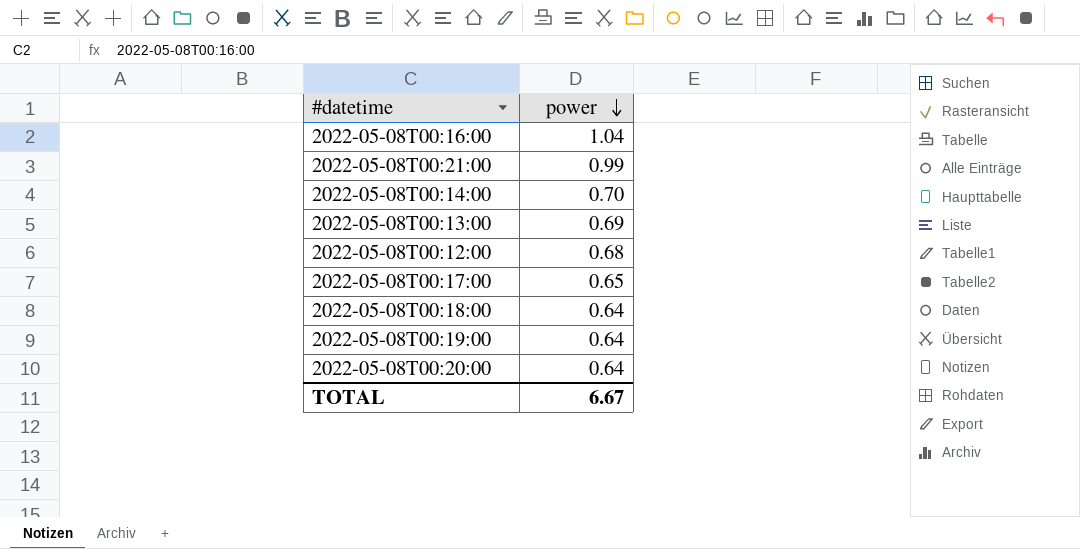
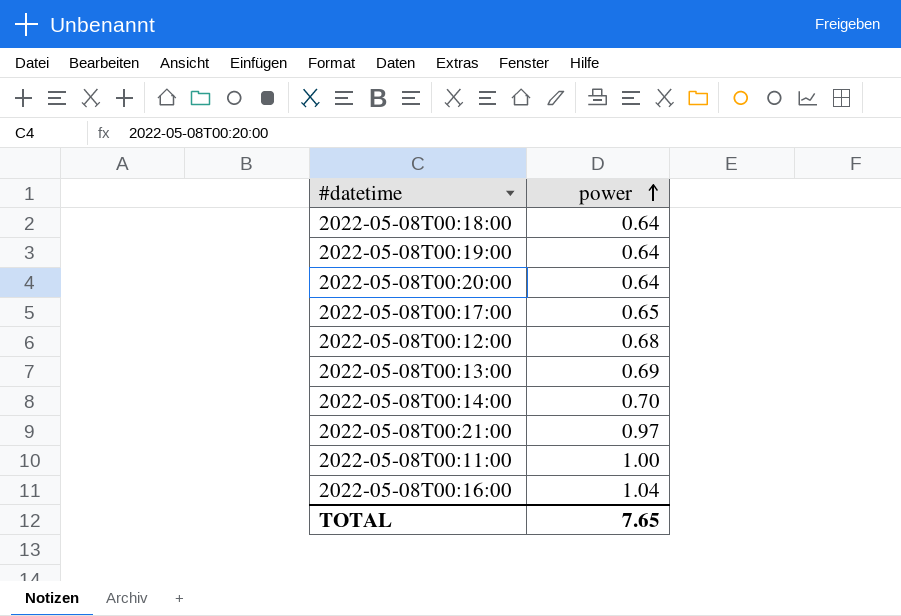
row order: power descending -> power ascending
2022-05-08T00:21:00 | power: 0.99 -> 0.97
row 2022-05-08T00:11:00: none -> 1.00
TOTAL | power: 6.67 -> 7.65

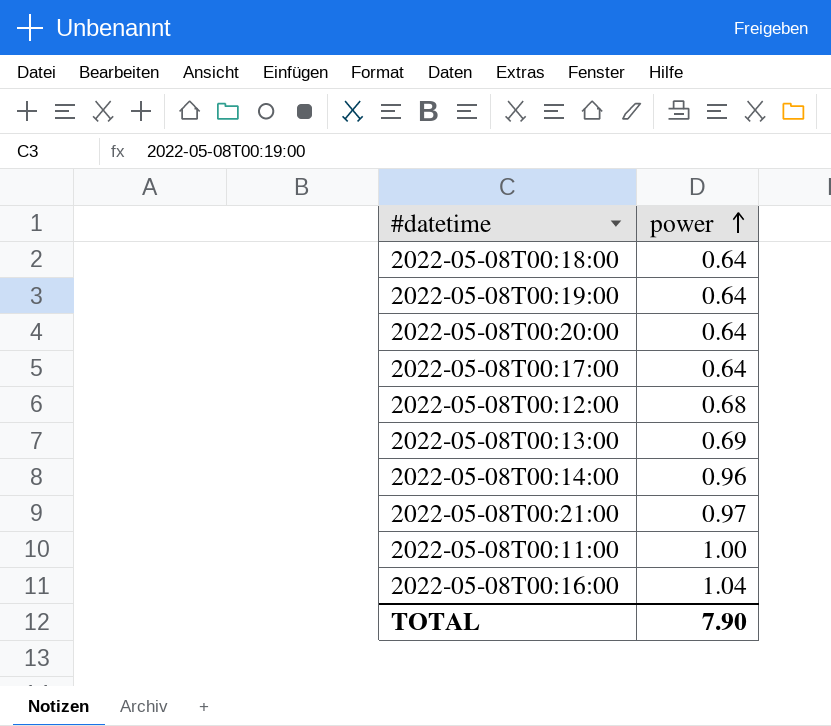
2022-05-08T00:17:00 | power: 0.65 -> 0.64
2022-05-08T00:14:00 | power: 0.70 -> 0.96
TOTAL | power: 7.65 -> 7.90

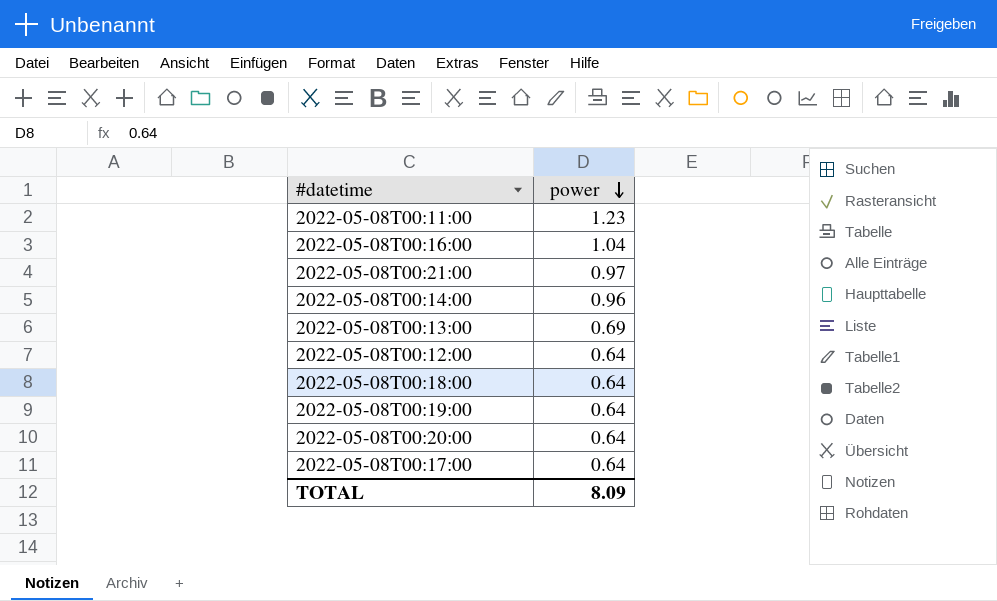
row order: power ascending -> power descending
2022-05-08T00:11:00 | power: 1.00 -> 1.23
2022-05-08T00:12:00 | power: 0.68 -> 0.64
TOTAL | power: 7.90 -> 8.09

